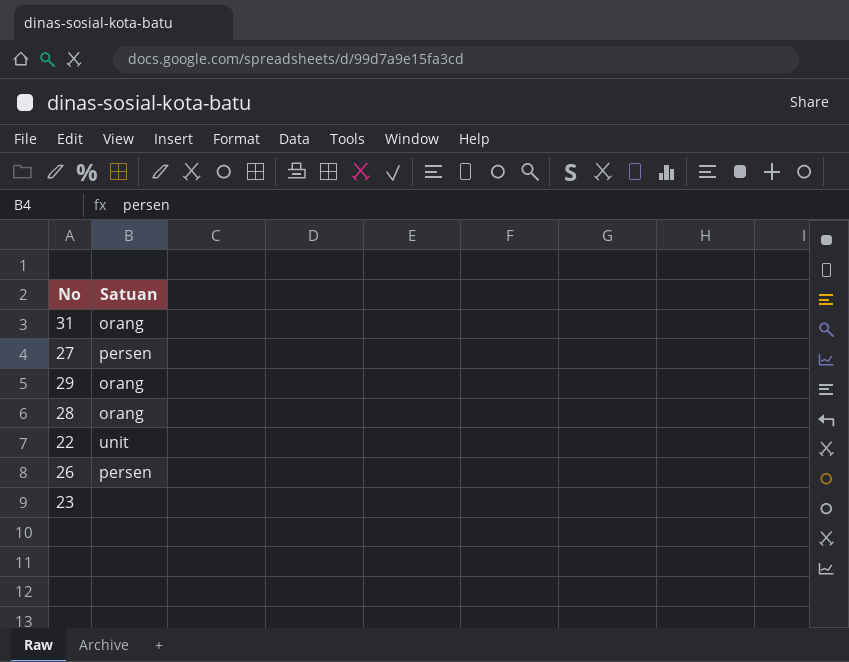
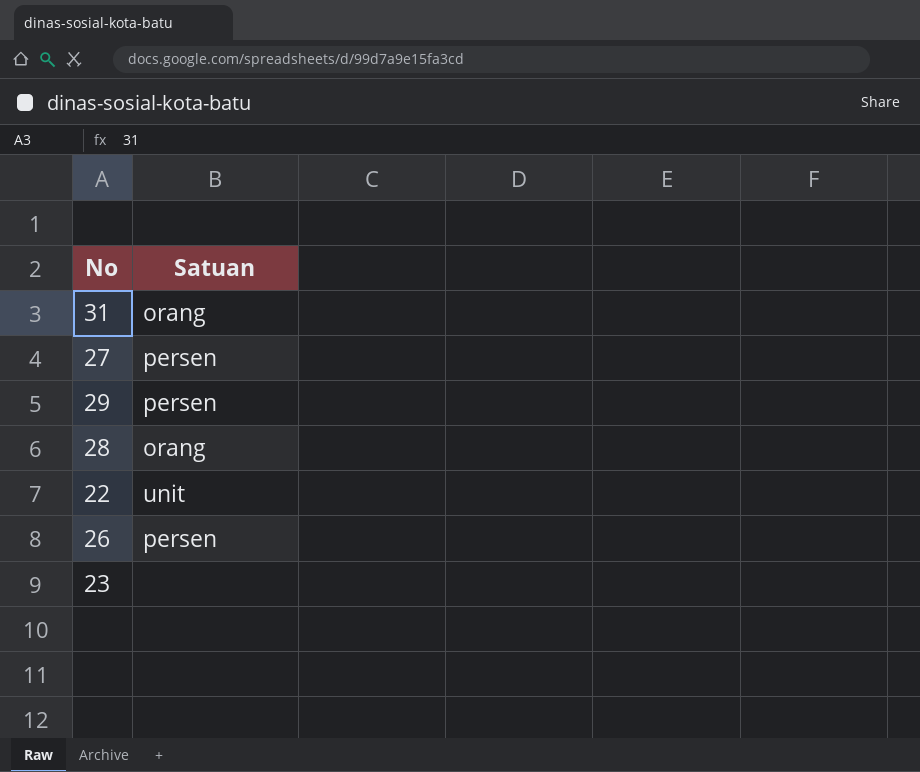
29 | Satuan: orang -> persen

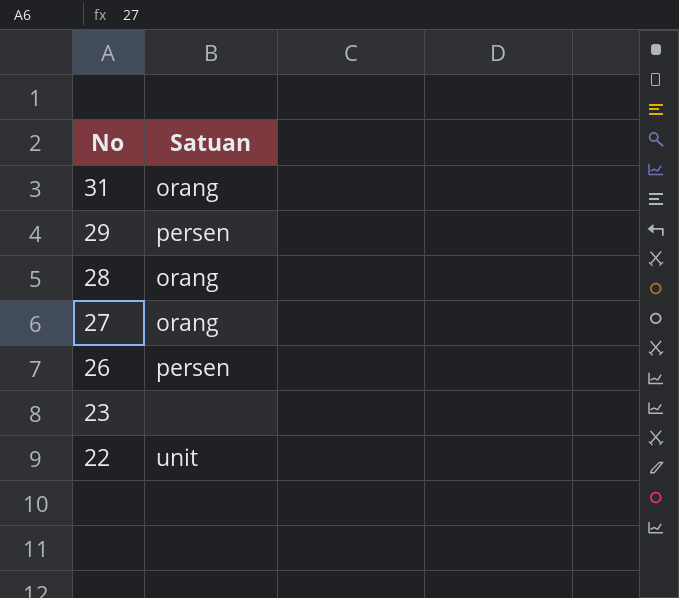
row order: none -> No descending
27 | Satuan: persen -> orang

